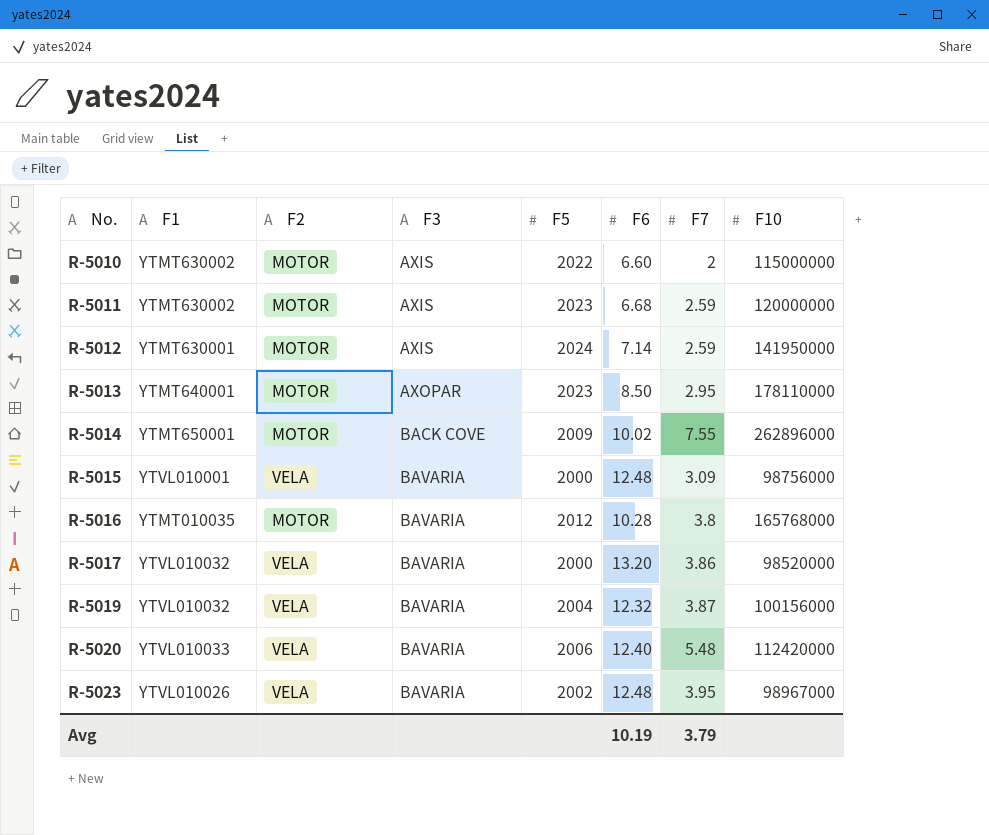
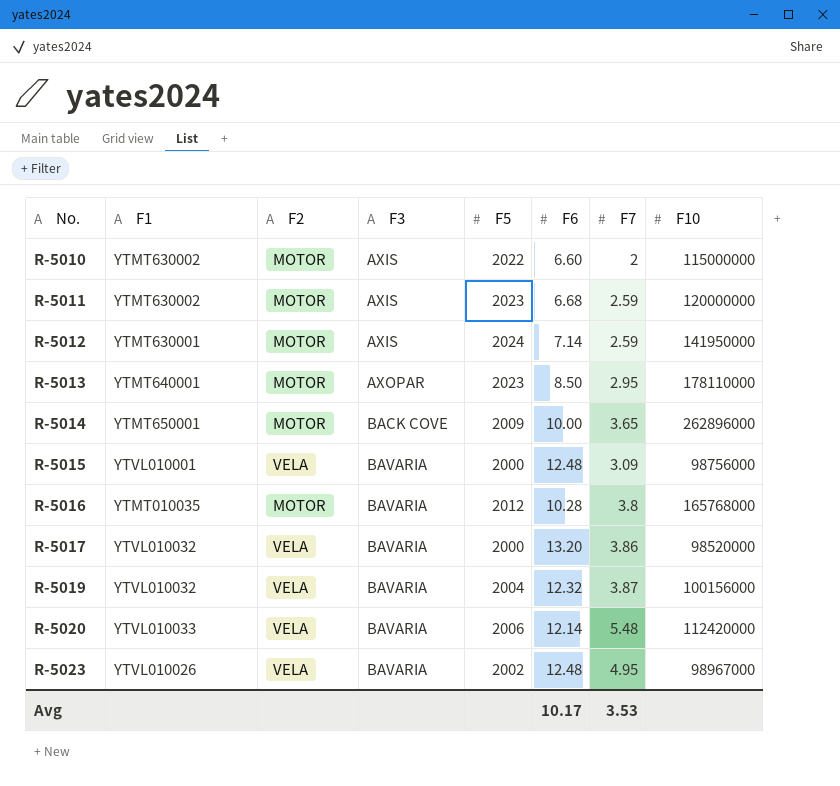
R-5014 | F6: 10.02 -> 10.00
R-5014 | F7: 7.55 -> 3.65
R-5020 | F6: 12.40 -> 12.14
R-5023 | F7: 3.95 -> 4.95
Avg | F6: 10.19 -> 10.17
Avg | F7: 3.79 -> 3.53

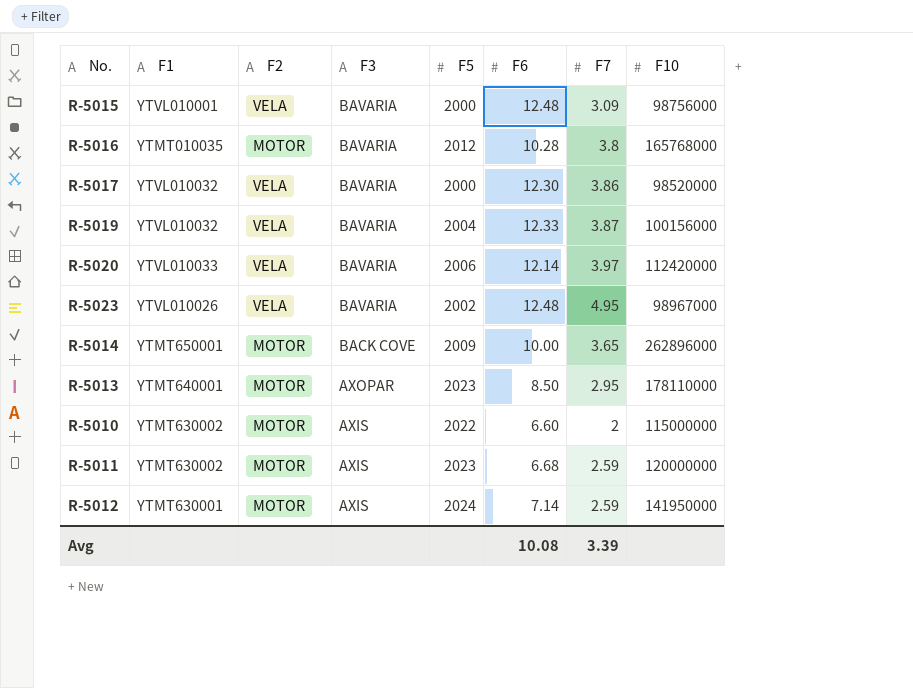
row order: No. ascending -> F3 descending
R-5017 | F6: 13.20 -> 12.30
R-5019 | F6: 12.32 -> 12.33
R-5020 | F7: 5.48 -> 3.97
Avg | F6: 10.17 -> 10.08
Avg | F7: 3.53 -> 3.39

